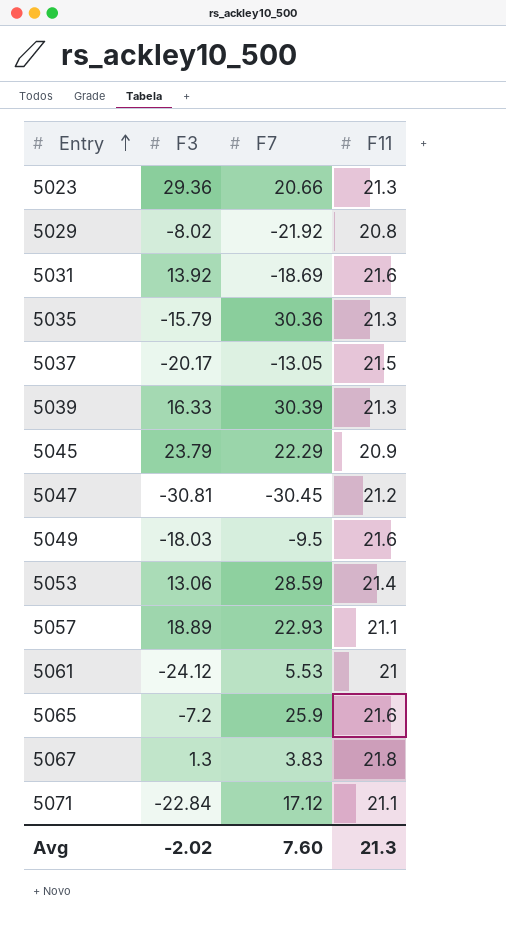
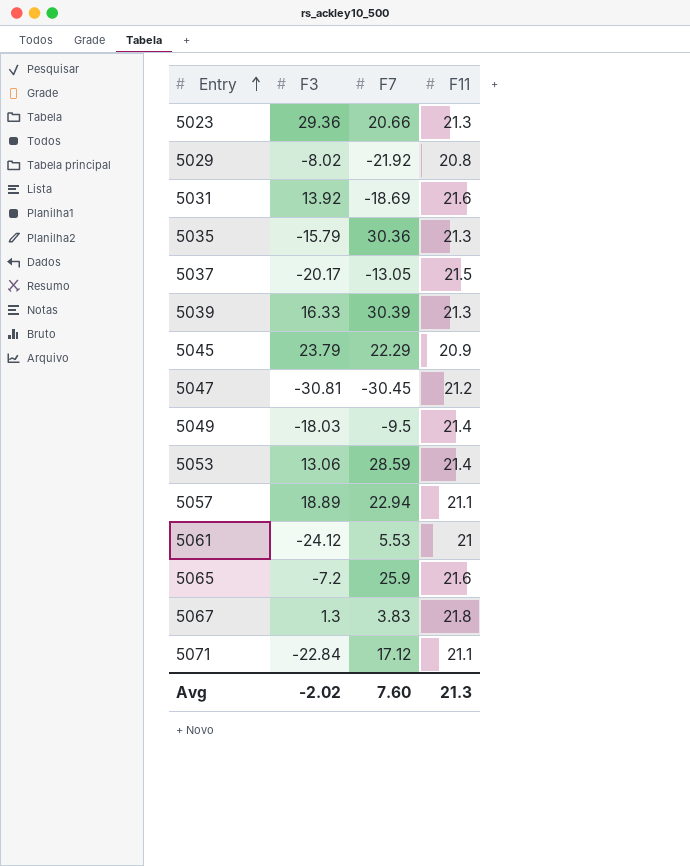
5049 | F11: 21.6 -> 21.4
5057 | F7: 22.93 -> 22.94

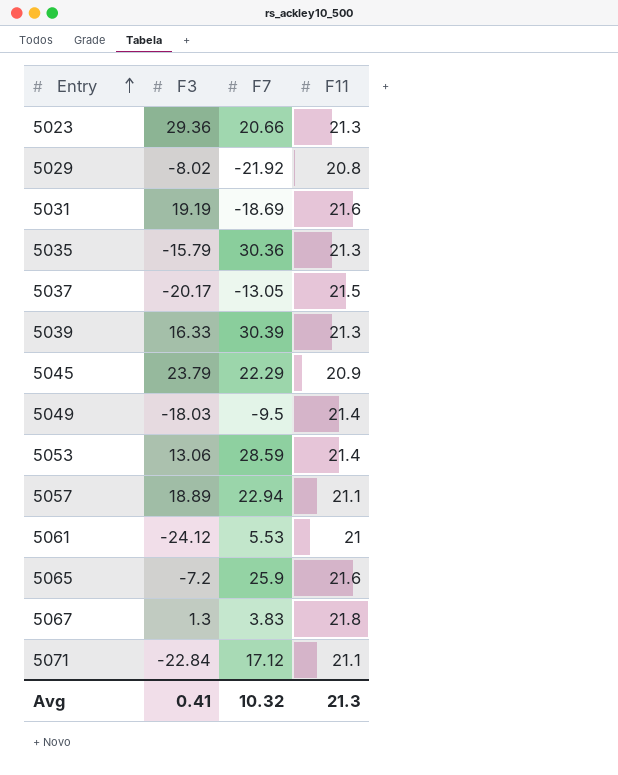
row 5047: -30.81 | -30.45 | 21.2 -> none
5031 | F3: 13.92 -> 19.19
Avg | F3: -2.02 -> 0.41
Avg | F7: 7.60 -> 10.32

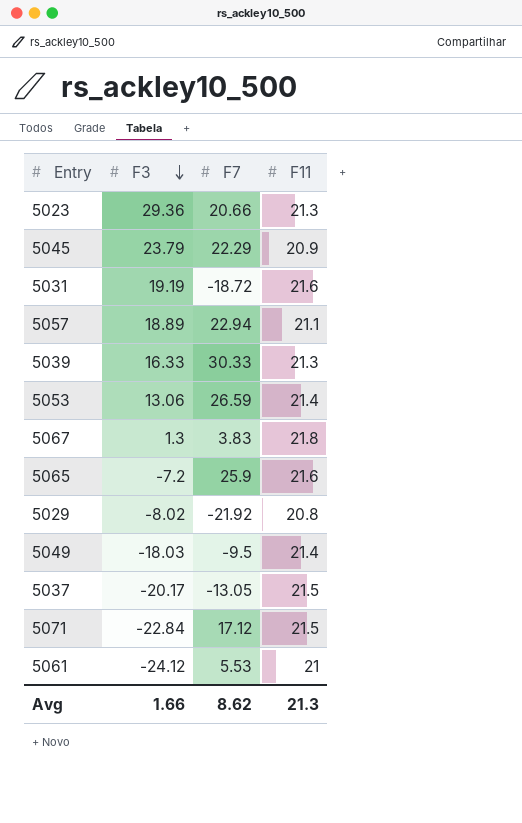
row order: Entry ascending -> F3 descending
row 5035: -15.79 | 30.36 | 21.3 -> none
5031 | F7: -18.69 -> -18.72
5039 | F7: 30.39 -> 30.33
5053 | F7: 28.59 -> 26.59
5071 | F11: 21.1 -> 21.5
Avg | F3: 0.41 -> 1.66
Avg | F7: 10.32 -> 8.62

